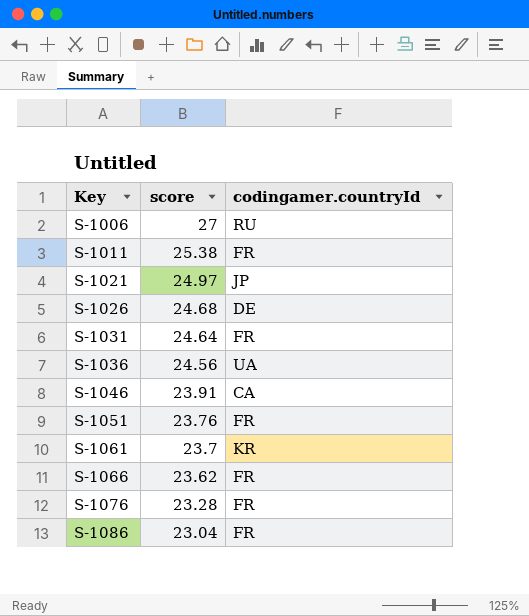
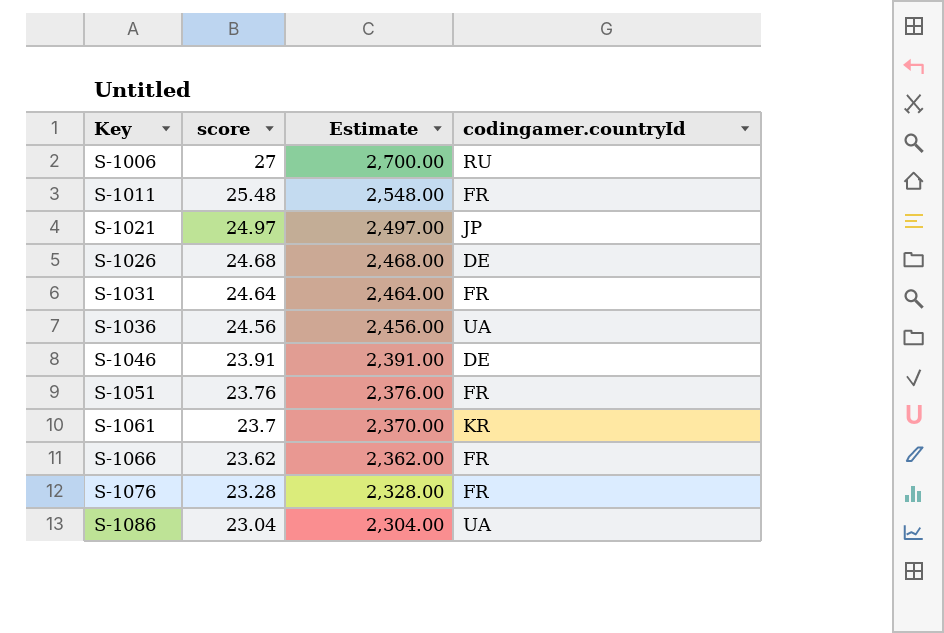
column Estimate | formula: none -> [score] * 100
S-1011 | score: 25.38 -> 25.48
S-1046 | codingamer.countryId: CA -> DE
S-1086 | codingamer.countryId: FR -> UA

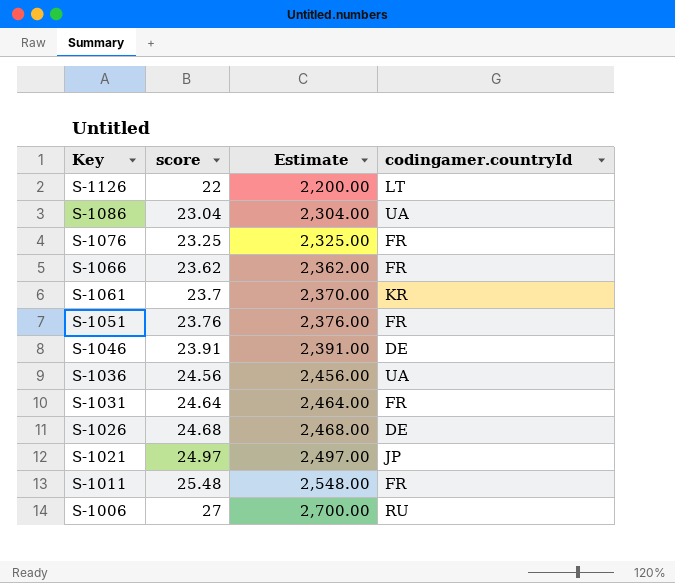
row order: Key ascending -> Key descending
row S-1126: none -> 22 | 2,200.00 | LT
S-1076 | score: 23.28 -> 23.25
S-1076 | Estimate: 2,328.00 -> 2,325.00

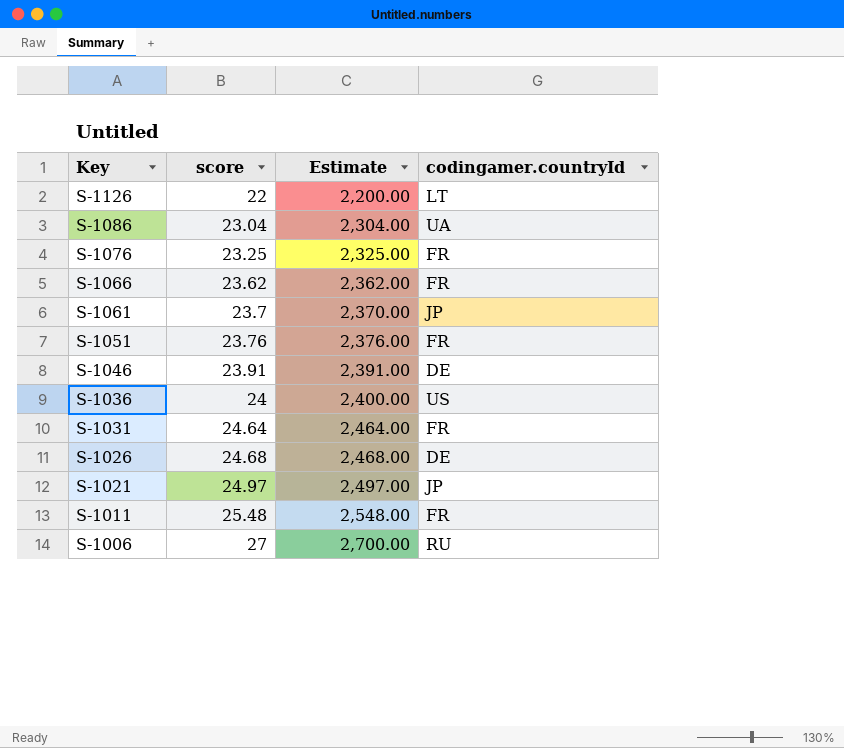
S-1061 | codingamer.countryId: KR -> JP
S-1036 | score: 24.56 -> 24
S-1036 | Estimate: 2,456.00 -> 2,400.00
S-1036 | codingamer.countryId: UA -> US

